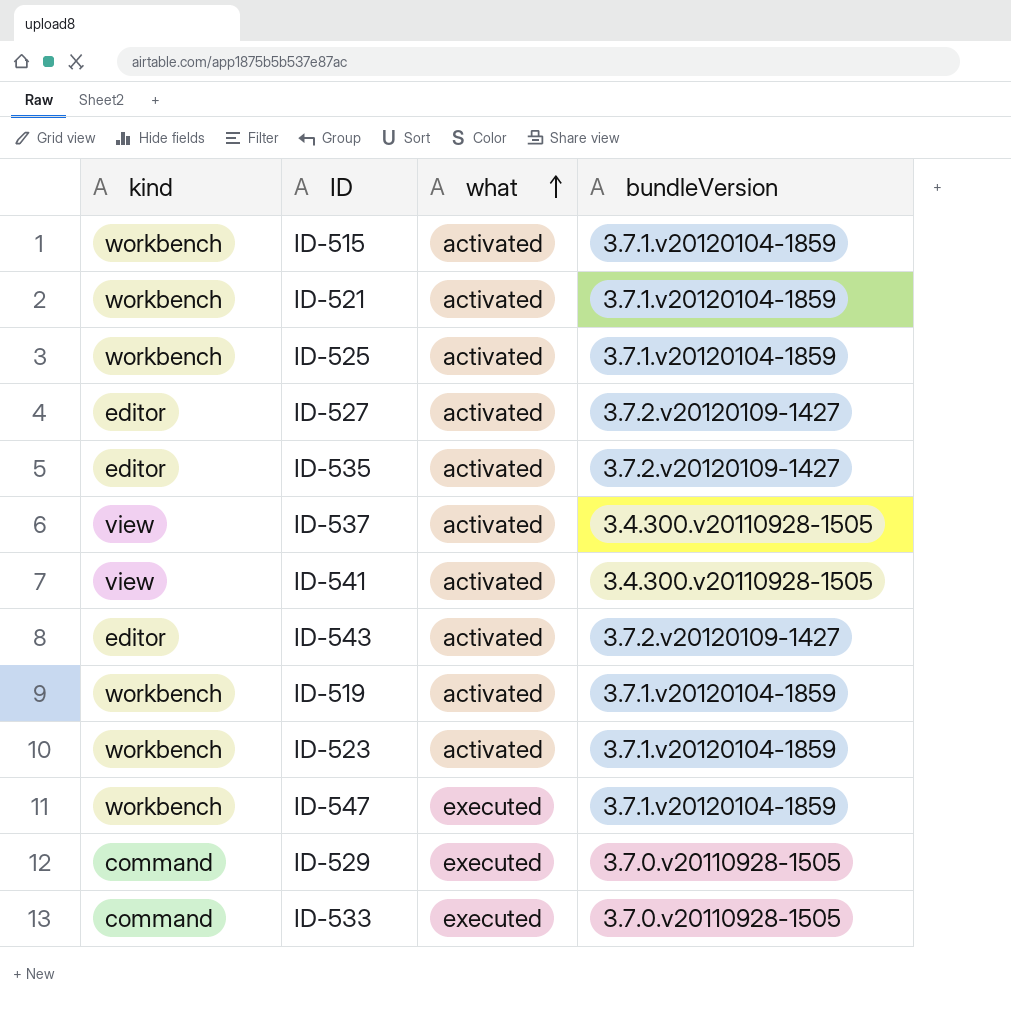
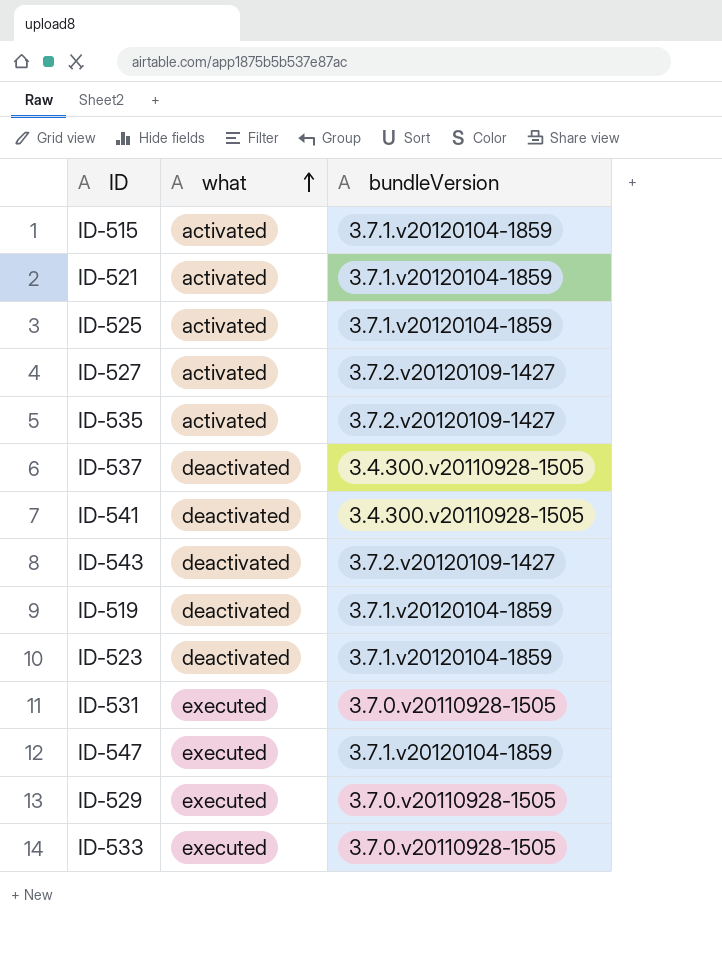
column kind | position: 1 -> none
ID-537 | what: activated -> deactivated
ID-541 | what: activated -> deactivated
ID-543 | what: activated -> deactivated
ID-519 | what: activated -> deactivated
ID-523 | what: activated -> deactivated
row ID-531: none -> executed | 3.7.0.v20110928-1505

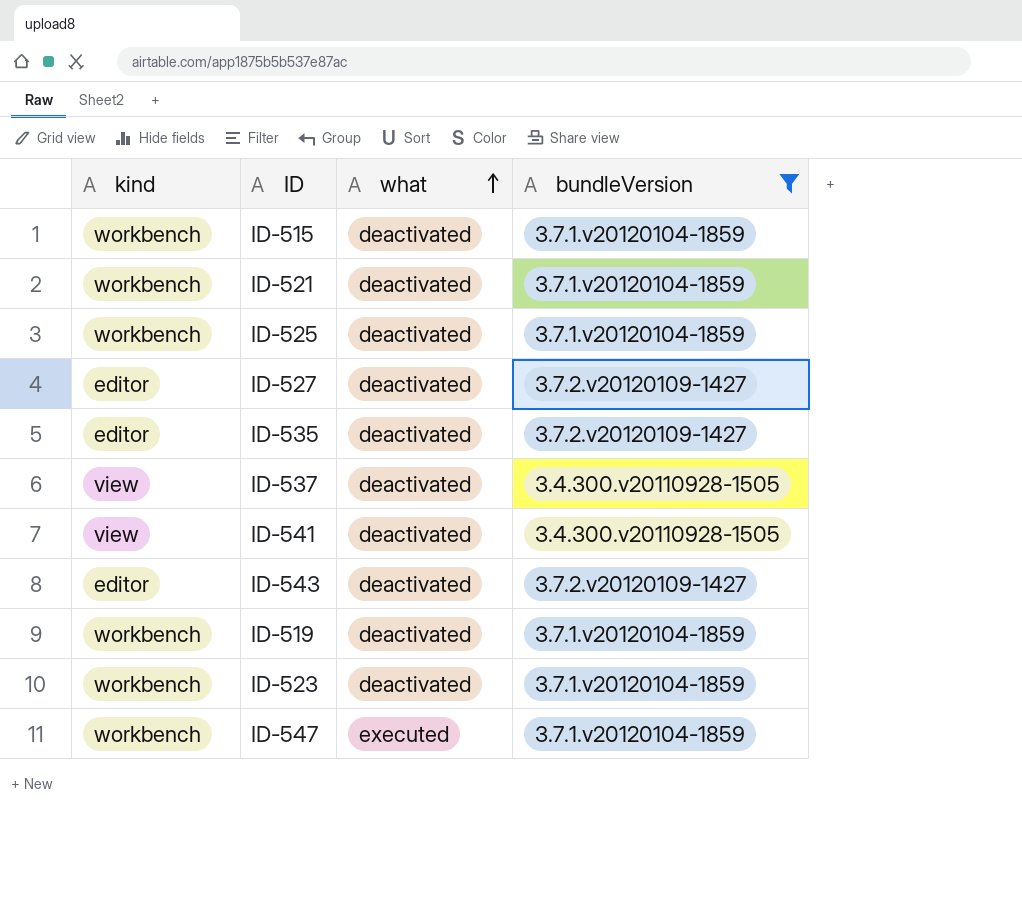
filter: none -> bundleVersion != 3.7.0.v20110928-1505
column kind | position: none -> 1
ID-515 | what: activated -> deactivated
ID-521 | what: activated -> deactivated
ID-525 | what: activated -> deactivated
ID-527 | what: activated -> deactivated
ID-535 | what: activated -> deactivated

